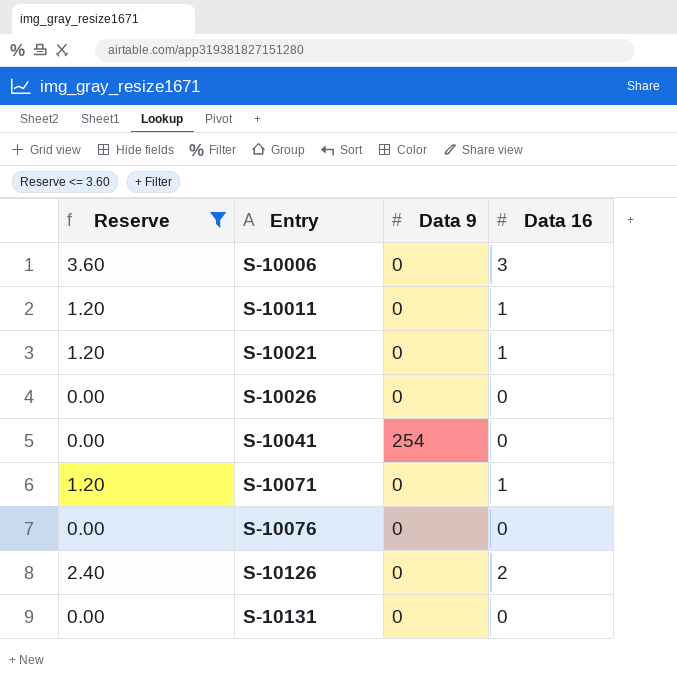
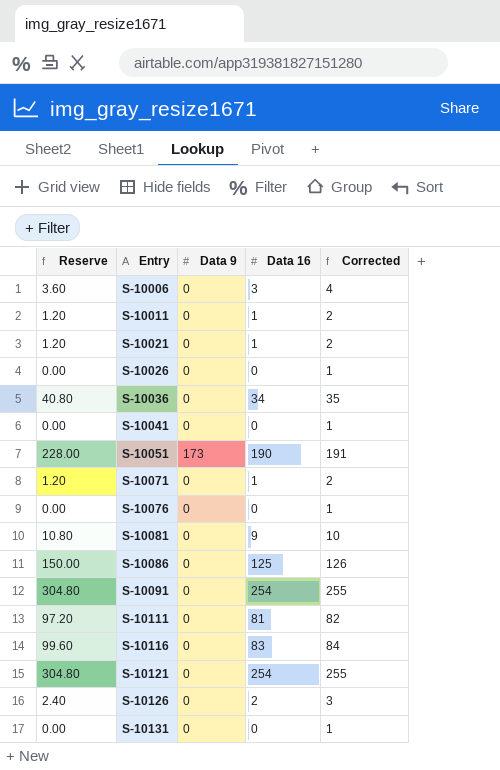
filter: Reserve <= 3.60 -> none
column Corrected | formula: none -> [Data 16] + 1
S-10041 | Data 9: 254 -> 0

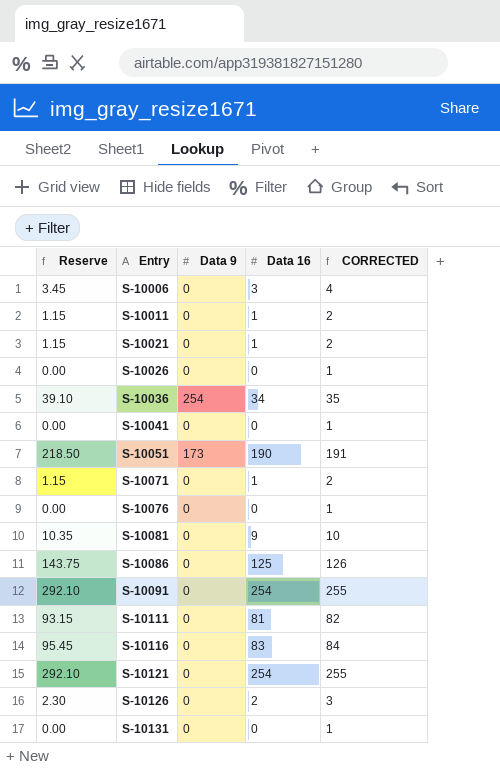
column Reserve | formula: [Data 16] * 1.2 -> [Data 16] * 1.15
column name: Corrected -> CORRECTED
S-10036 | Data 9: 0 -> 254

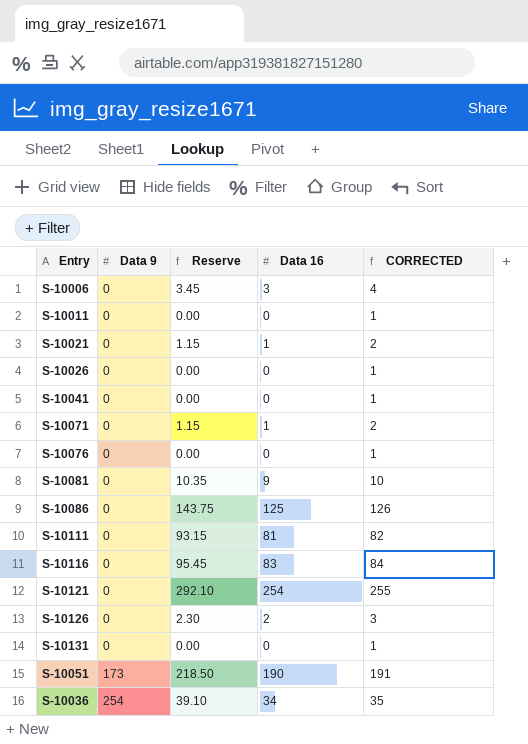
row order: Entry ascending -> Data 9 ascending
column Reserve | position: 1 -> 3
row S-10091: 292.10 | 0 | 254 | 255 -> none
S-10011 | Reserve: 1.15 -> 0.00
S-10011 | Data 16: 1 -> 0
S-10011 | CORRECTED: 2 -> 1

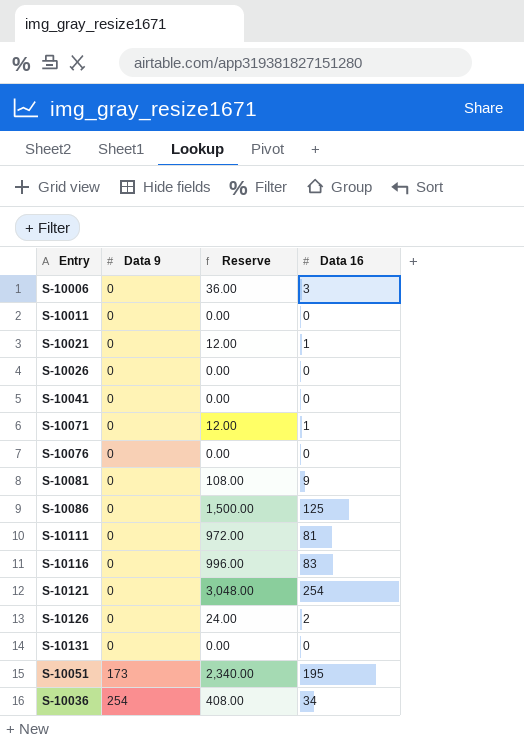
column CORRECTED | formula: [Data 16] + 1 -> none
column Reserve | formula: [Data 16] * 1.15 -> [Data 16] * 12
S-10051 | Data 16: 190 -> 195

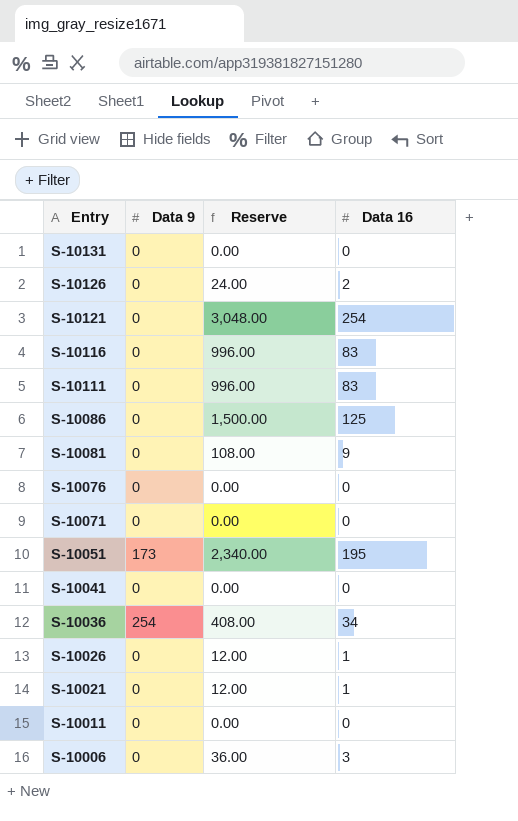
row order: Data 9 ascending -> Entry descending
S-10111 | Reserve: 972.00 -> 996.00
S-10111 | Data 16: 81 -> 83
S-10071 | Reserve: 12.00 -> 0.00
S-10071 | Data 16: 1 -> 0
S-10026 | Reserve: 0.00 -> 12.00
S-10026 | Data 16: 0 -> 1

